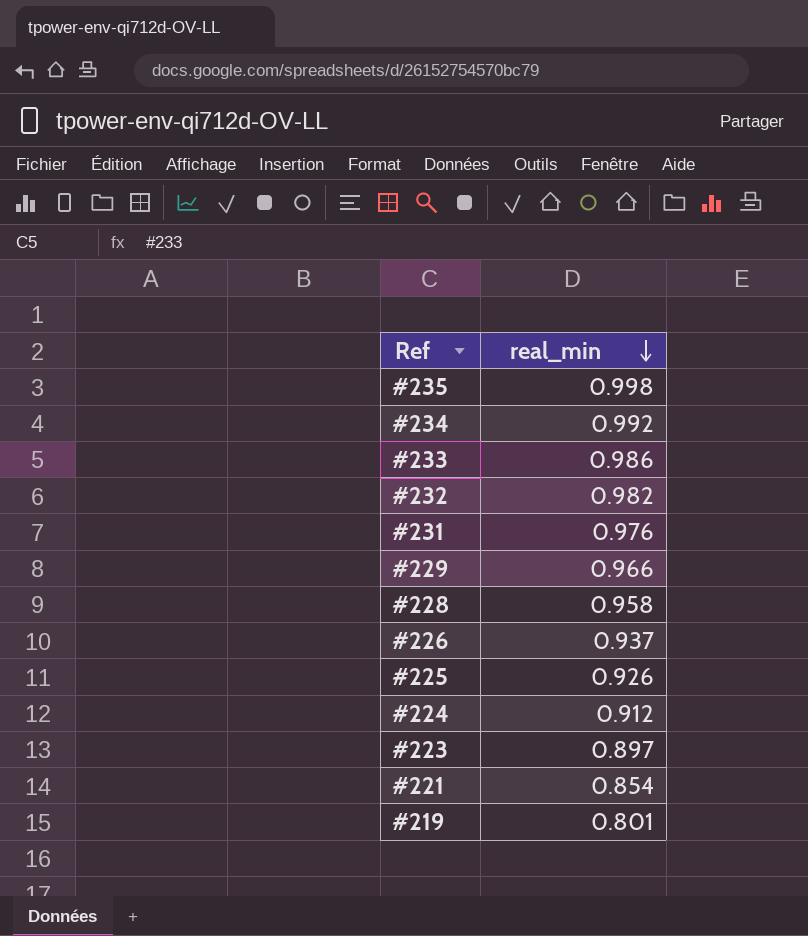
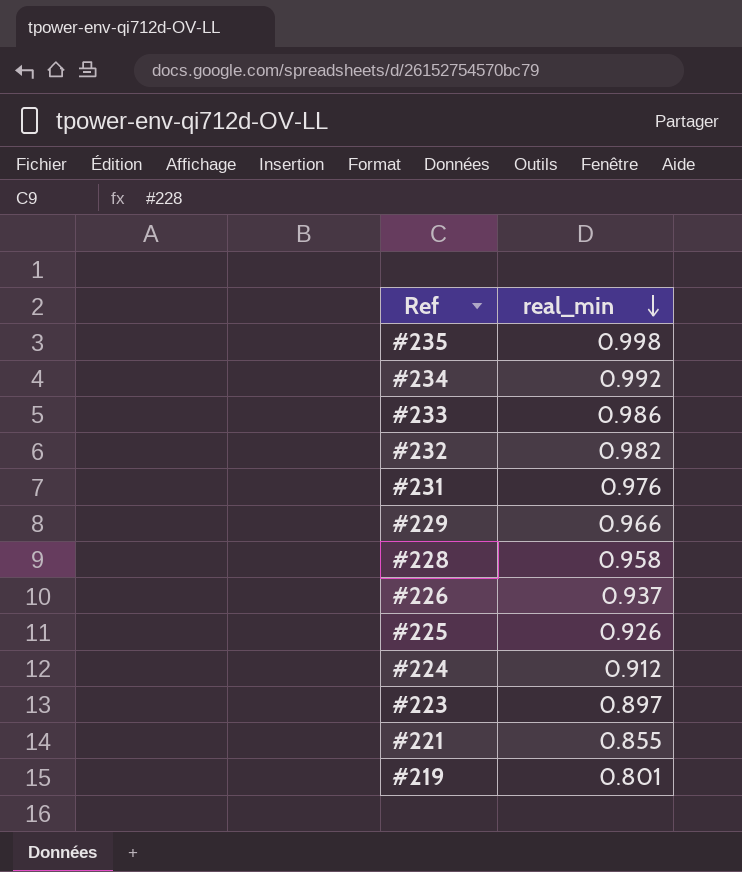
#221 | real_min: 0.854 -> 0.855

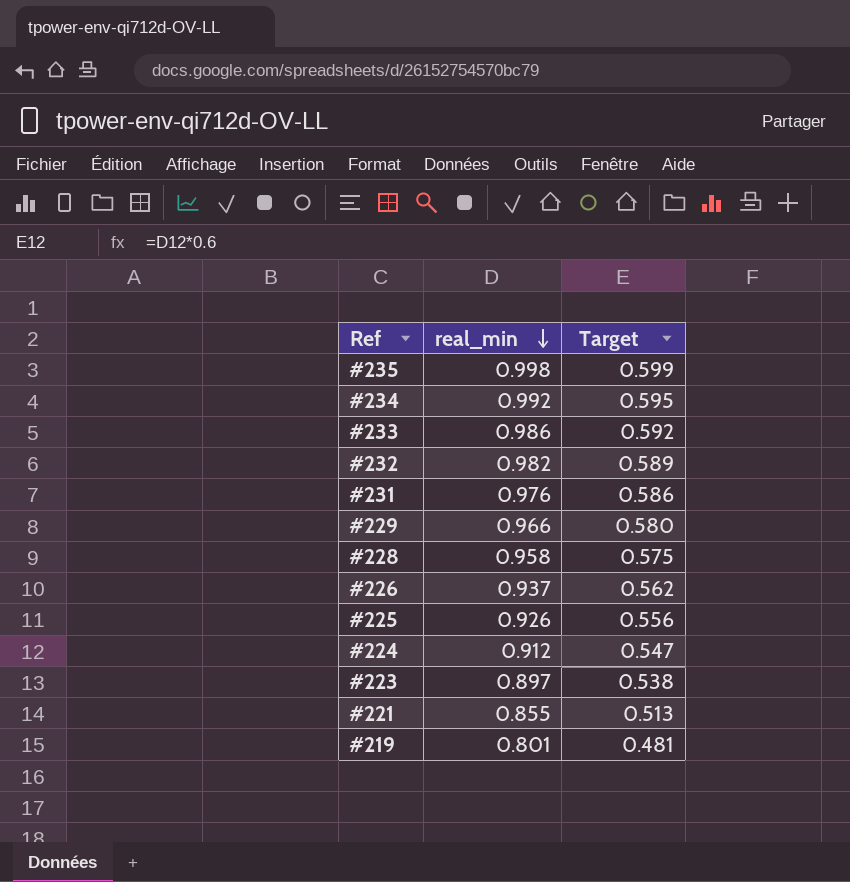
column Target | formula: none -> [real_min] * 0.6

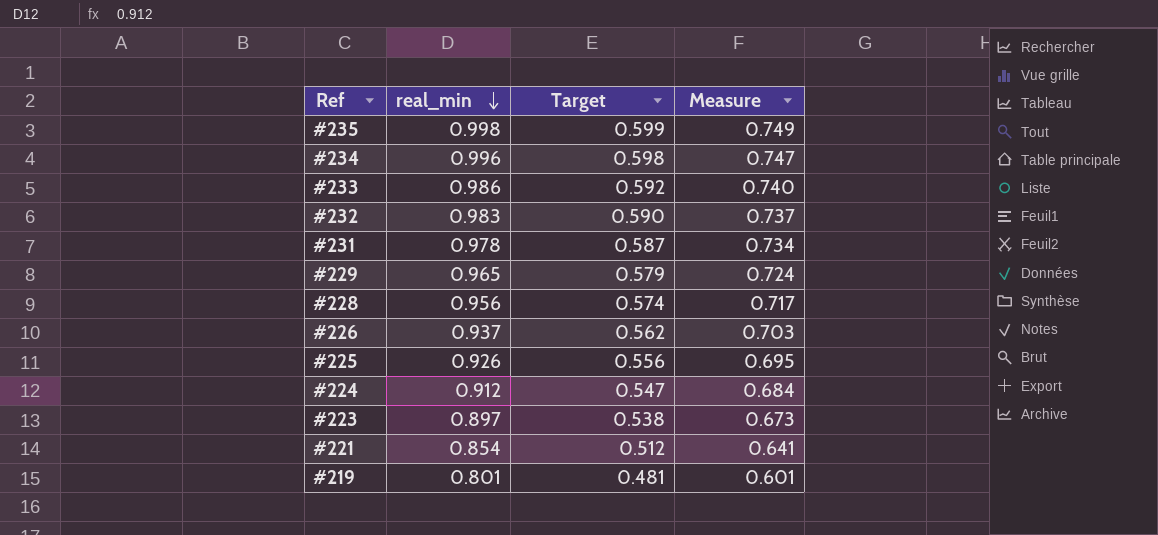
column Measure | formula: none -> [real_min] * 0.75
#234 | real_min: 0.992 -> 0.996
#234 | Target: 0.595 -> 0.598
#232 | real_min: 0.982 -> 0.983
#232 | Target: 0.589 -> 0.590
#231 | real_min: 0.976 -> 0.978
#231 | Target: 0.586 -> 0.587
#229 | real_min: 0.966 -> 0.965
#229 | Target: 0.580 -> 0.579
#228 | real_min: 0.958 -> 0.956
#228 | Target: 0.575 -> 0.574
#221 | real_min: 0.855 -> 0.854
#221 | Target: 0.513 -> 0.512

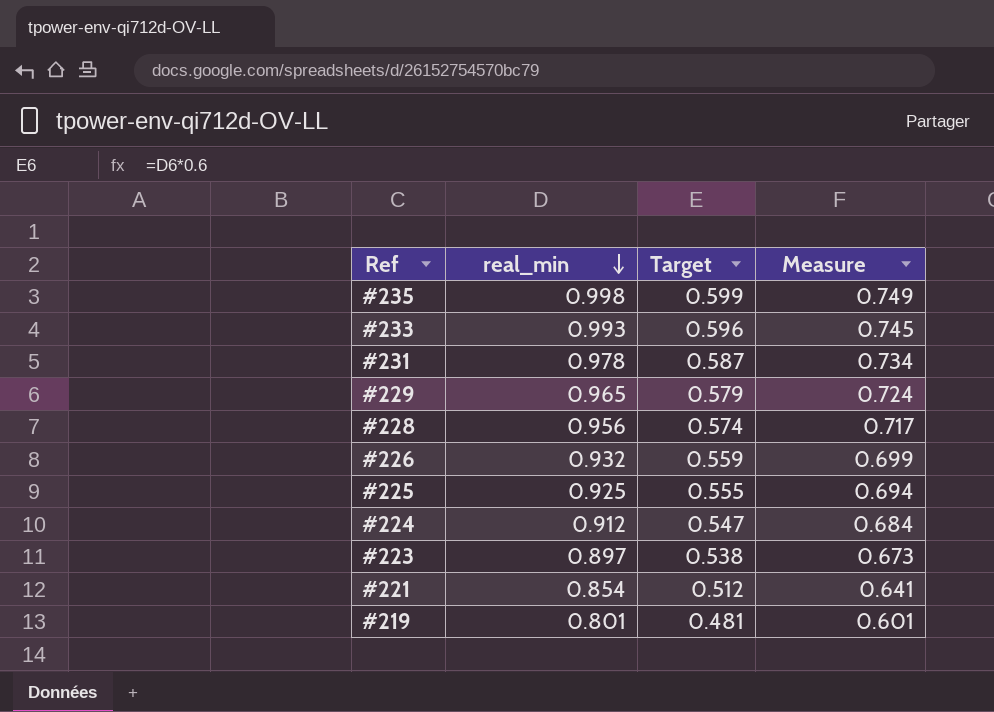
row #234: 0.996 | 0.598 | 0.747 -> none
row #232: 0.983 | 0.590 | 0.737 -> none
#233 | real_min: 0.986 -> 0.993
#233 | Target: 0.592 -> 0.596
#233 | Measure: 0.740 -> 0.745
#226 | real_min: 0.937 -> 0.932
#226 | Target: 0.562 -> 0.559
#226 | Measure: 0.703 -> 0.699
#225 | real_min: 0.926 -> 0.925
#225 | Target: 0.556 -> 0.555
#225 | Measure: 0.695 -> 0.694

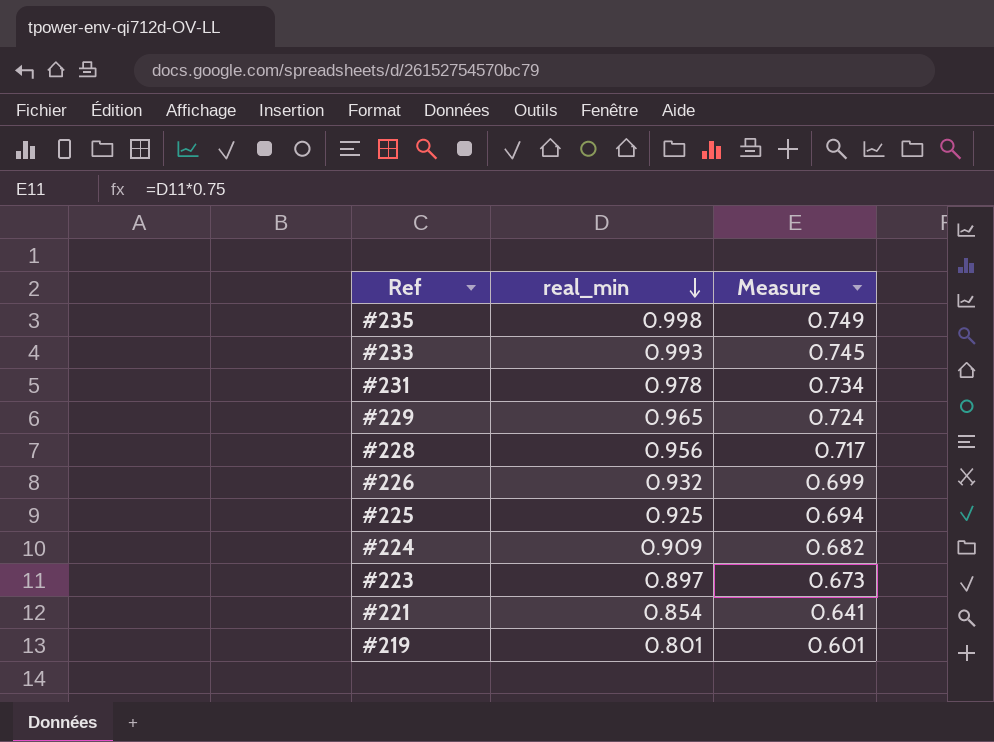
column Target | formula: [real_min] * 0.6 -> none
#224 | real_min: 0.912 -> 0.909
#224 | Measure: 0.684 -> 0.682

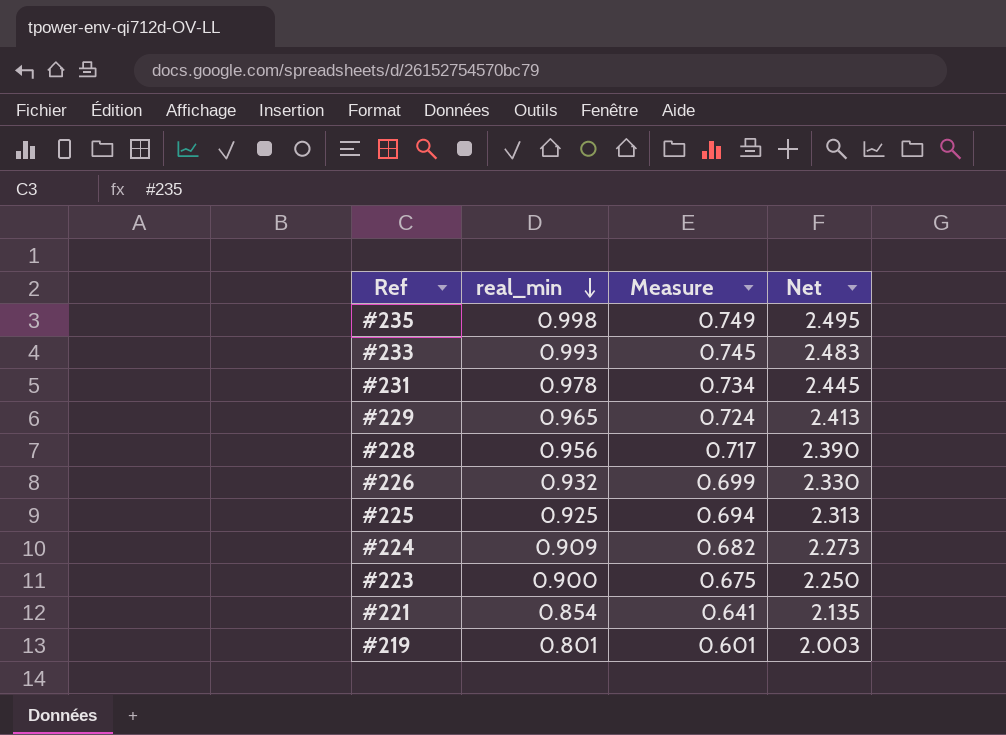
column Net | formula: none -> [real_min] * 2.5
#223 | real_min: 0.897 -> 0.900
#223 | Measure: 0.673 -> 0.675

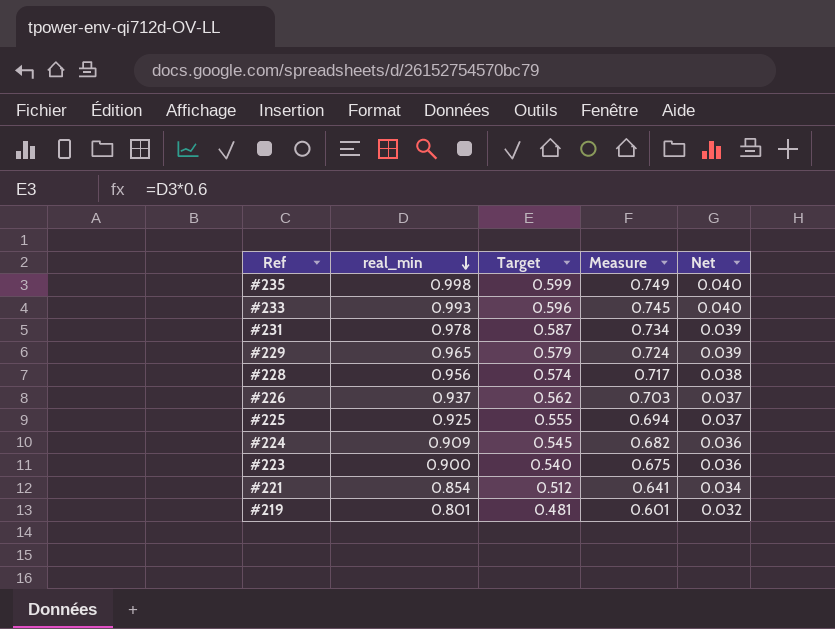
column Target | formula: none -> [real_min] * 0.6
column Net | formula: [real_min] * 2.5 -> [real_min] * 0.04
#226 | real_min: 0.932 -> 0.937
#226 | Measure: 0.699 -> 0.703

